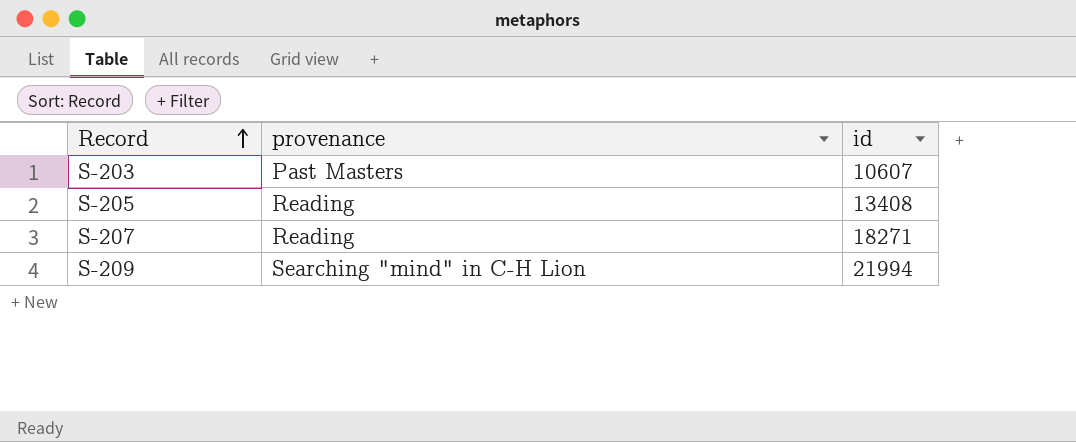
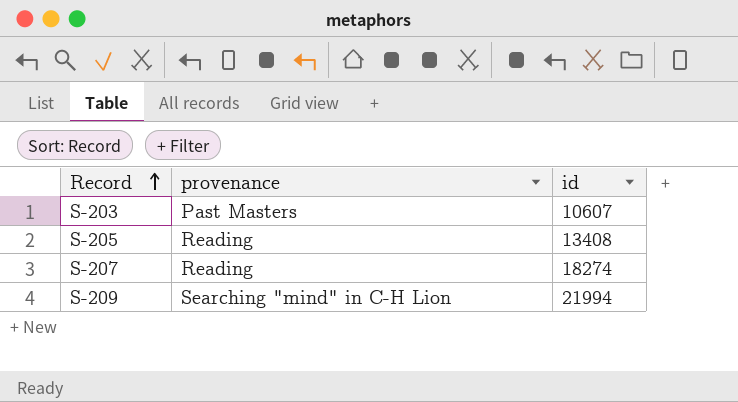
S-207 | id: 18271 -> 18274

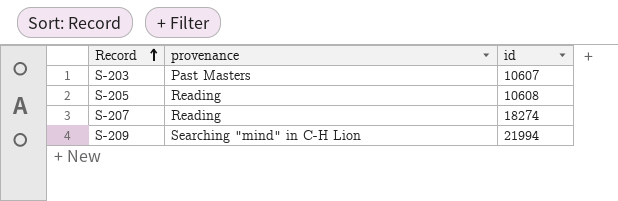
S-205 | id: 13408 -> 10608

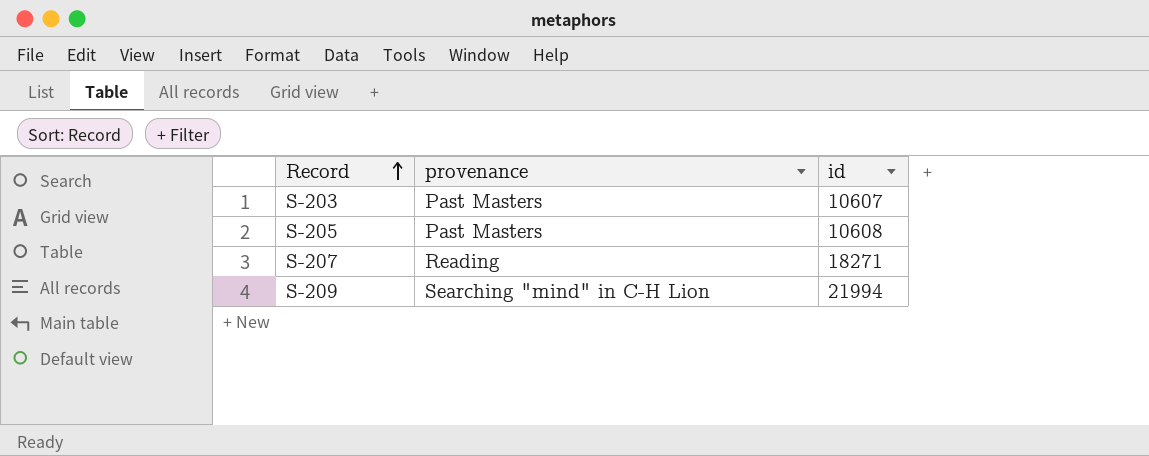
S-205 | provenance: Reading -> Past Masters
S-207 | id: 18274 -> 18271

